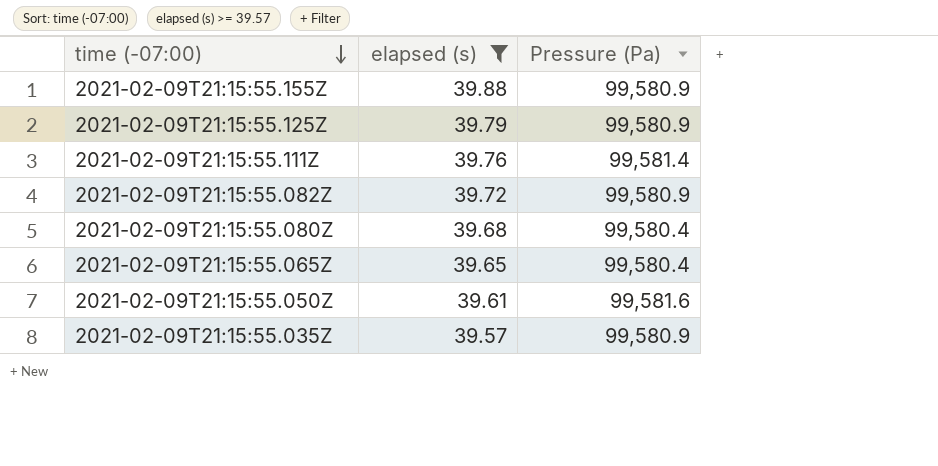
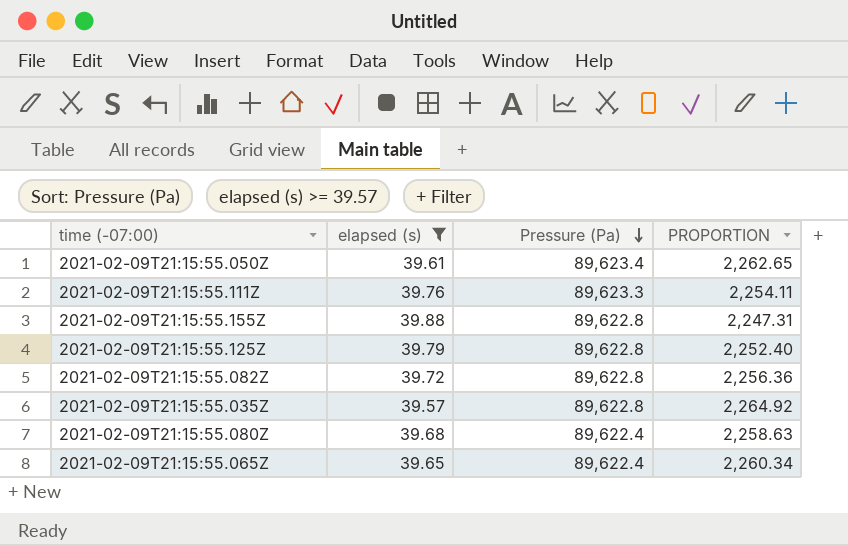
row order: time (-07:00) descending -> Pressure (Pa) descending
column PROPORTION | formula: none -> [Pressure (Pa)] / [elapsed (s)]
2021-02-09T21:15:55.050Z | Pressure (Pa): 99,581.6 -> 89,623.4
2021-02-09T21:15:55.111Z | Pressure (Pa): 99,581.4 -> 89,623.3
2021-02-09T21:15:55.155Z | Pressure (Pa): 99,580.9 -> 89,622.8
2021-02-09T21:15:55.125Z | Pressure (Pa): 99,580.9 -> 89,622.8
2021-02-09T21:15:55.082Z | Pressure (Pa): 99,580.9 -> 89,622.8
2021-02-09T21:15:55.035Z | Pressure (Pa): 99,580.9 -> 89,622.8
2021-02-09T21:15:55.080Z | Pressure (Pa): 99,580.4 -> 89,622.4
2021-02-09T21:15:55.065Z | Pressure (Pa): 99,580.4 -> 89,622.4

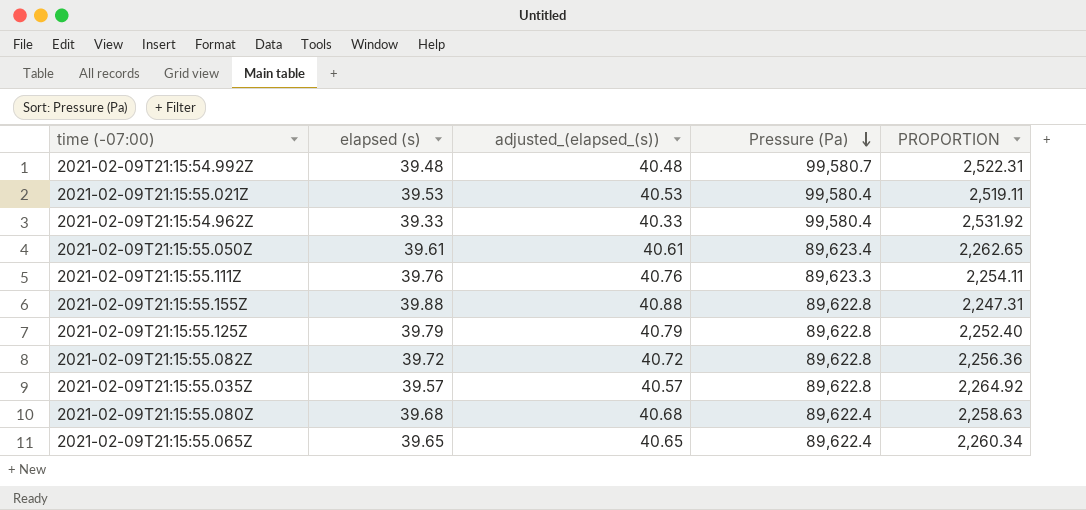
filter: elapsed (s) >= 39.57 -> none
column adjusted_(elapsed_(s)) | formula: none -> [elapsed (s)] + 1

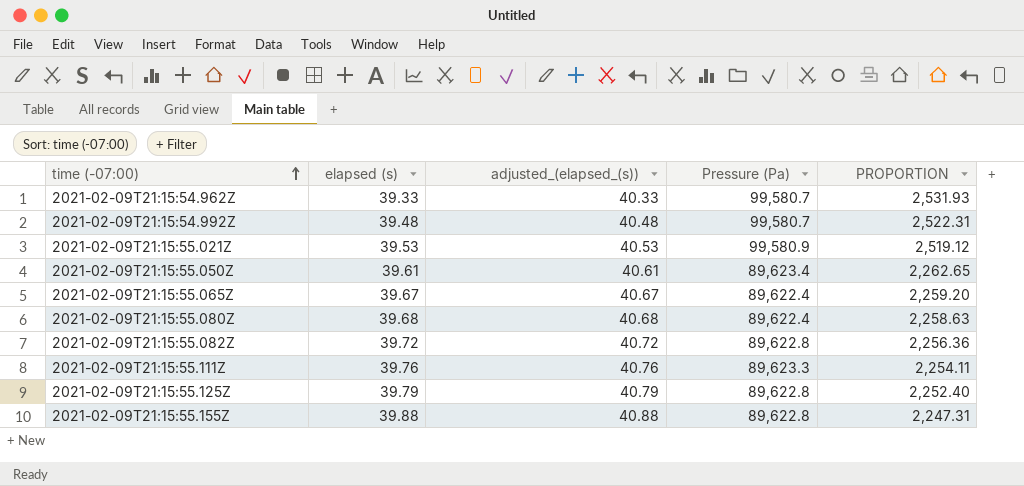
row order: Pressure (Pa) descending -> time (-07:00) ascending
row 2021-02-09T21:15:55.035Z: 39.57 | 40.57 | 89,622.8 | 2,264.92 -> none
2021-02-09T21:15:54.962Z | Pressure (Pa): 99,580.4 -> 99,580.7
2021-02-09T21:15:54.962Z | PROPORTION: 2,531.92 -> 2,531.93
2021-02-09T21:15:55.021Z | Pressure (Pa): 99,580.4 -> 99,580.9
2021-02-09T21:15:55.021Z | PROPORTION: 2,519.11 -> 2,519.12
2021-02-09T21:15:55.065Z | elapsed (s): 39.65 -> 39.67
2021-02-09T21:15:55.065Z | adjusted_(elapsed_(s)): 40.65 -> 40.67
2021-02-09T21:15:55.065Z | PROPORTION: 2,260.34 -> 2,259.20

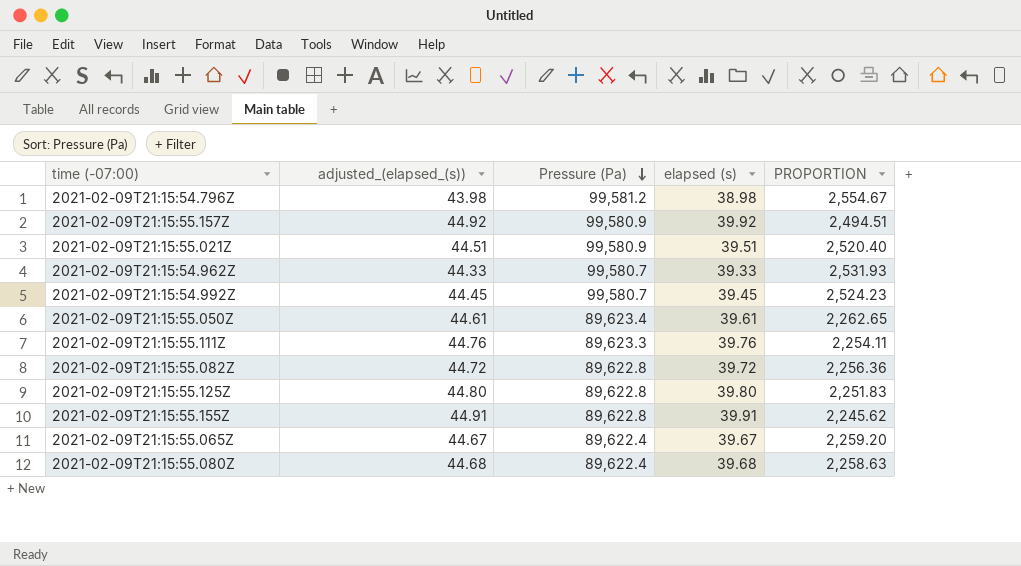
row order: time (-07:00) ascending -> Pressure (Pa) descending
column adjusted_(elapsed_(s)) | formula: [elapsed (s)] + 1 -> [elapsed (s)] + 5
column elapsed (s) | position: 2 -> 4
row 2021-02-09T21:15:54.796Z: none -> 43.98 | 99,581.2 | 38.98 | 2,554.67
row 2021-02-09T21:15:55.157Z: none -> 44.92 | 99,580.9 | 39.92 | 2,494.51
2021-02-09T21:15:55.021Z | elapsed (s): 39.53 -> 39.51
2021-02-09T21:15:55.021Z | PROPORTION: 2,519.12 -> 2,520.40
2021-02-09T21:15:54.992Z | elapsed (s): 39.48 -> 39.45
2021-02-09T21:15:54.992Z | PROPORTION: 2,522.31 -> 2,524.23
2021-02-09T21:15:55.125Z | elapsed (s): 39.79 -> 39.80
2021-02-09T21:15:55.125Z | PROPORTION: 2,252.40 -> 2,251.83
2021-02-09T21:15:55.155Z | elapsed (s): 39.88 -> 39.91
2021-02-09T21:15:55.155Z | PROPORTION: 2,247.31 -> 2,245.62

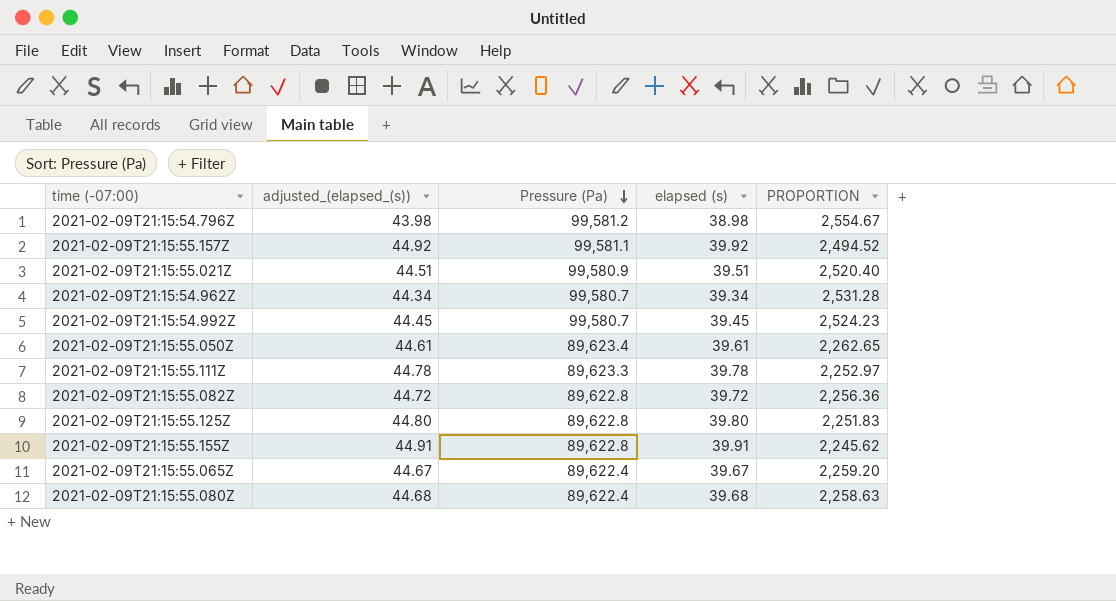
2021-02-09T21:15:55.157Z | Pressure (Pa): 99,580.9 -> 99,581.1
2021-02-09T21:15:55.157Z | PROPORTION: 2,494.51 -> 2,494.52
2021-02-09T21:15:54.962Z | adjusted_(elapsed_(s)): 44.33 -> 44.34
2021-02-09T21:15:54.962Z | elapsed (s): 39.33 -> 39.34
2021-02-09T21:15:54.962Z | PROPORTION: 2,531.93 -> 2,531.28
2021-02-09T21:15:55.111Z | adjusted_(elapsed_(s)): 44.76 -> 44.78
2021-02-09T21:15:55.111Z | elapsed (s): 39.76 -> 39.78
2021-02-09T21:15:55.111Z | PROPORTION: 2,254.11 -> 2,252.97

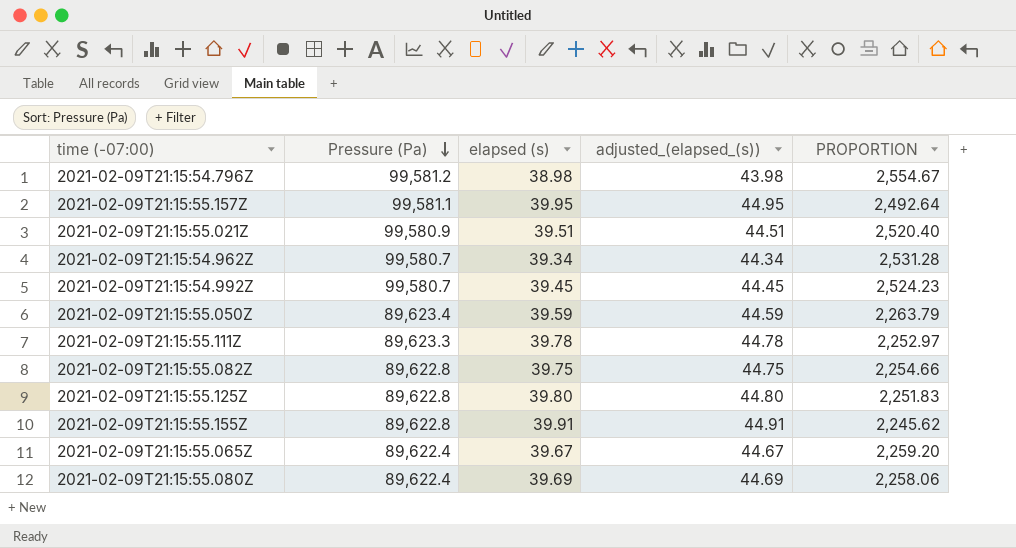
column adjusted_(elapsed_(s)) | position: 2 -> 4
2021-02-09T21:15:55.157Z | elapsed (s): 39.92 -> 39.95
2021-02-09T21:15:55.157Z | adjusted_(elapsed_(s)): 44.92 -> 44.95
2021-02-09T21:15:55.157Z | PROPORTION: 2,494.52 -> 2,492.64
2021-02-09T21:15:55.050Z | elapsed (s): 39.61 -> 39.59
2021-02-09T21:15:55.050Z | adjusted_(elapsed_(s)): 44.61 -> 44.59
2021-02-09T21:15:55.050Z | PROPORTION: 2,262.65 -> 2,263.79
2021-02-09T21:15:55.082Z | elapsed (s): 39.72 -> 39.75
2021-02-09T21:15:55.082Z | adjusted_(elapsed_(s)): 44.72 -> 44.75
2021-02-09T21:15:55.082Z | PROPORTION: 2,256.36 -> 2,254.66
2021-02-09T21:15:55.080Z | elapsed (s): 39.68 -> 39.69
2021-02-09T21:15:55.080Z | adjusted_(elapsed_(s)): 44.68 -> 44.69
2021-02-09T21:15:55.080Z | PROPORTION: 2,258.63 -> 2,258.06

